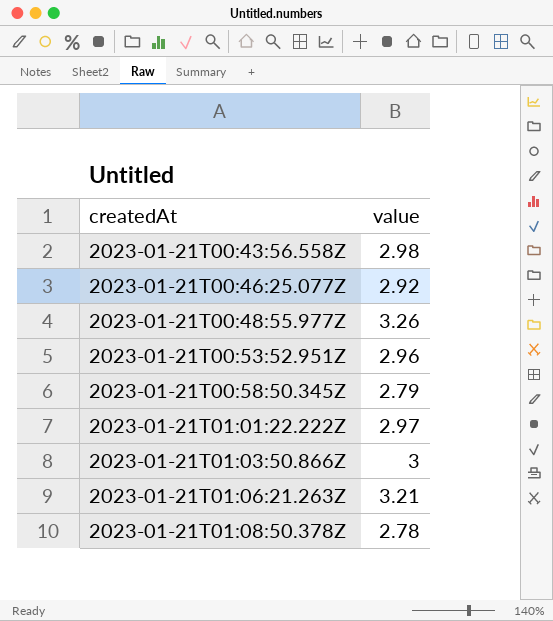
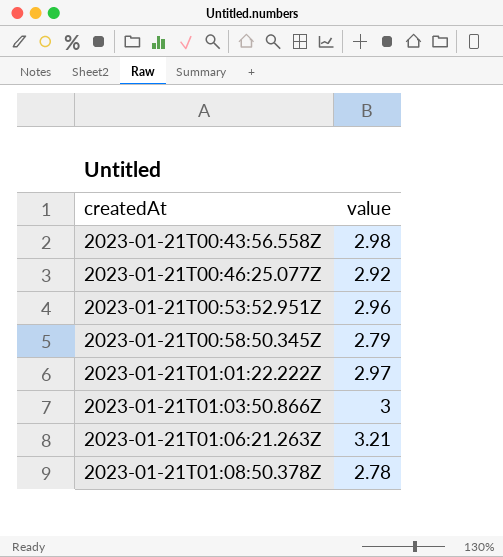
row 2023-01-21T00:48:55.977Z: 3.26 -> none

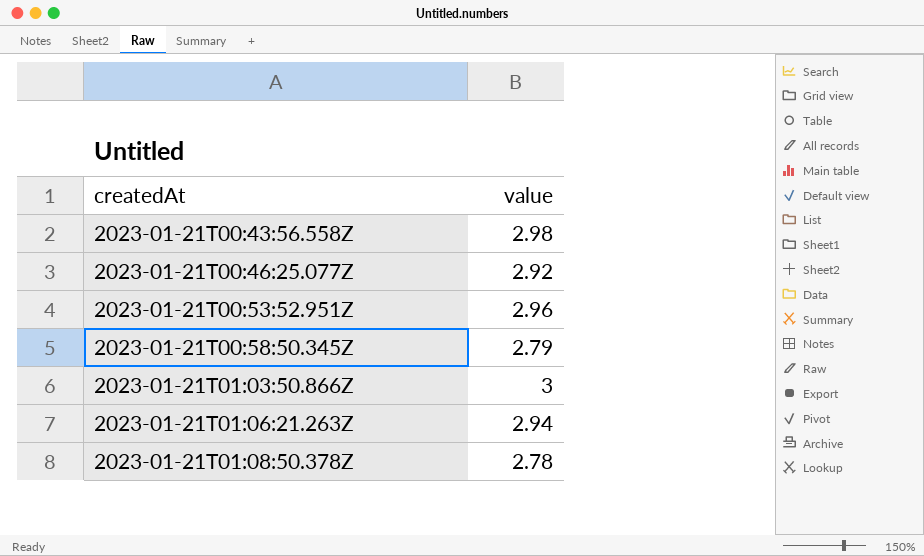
row 2023-01-21T01:01:22.222Z: 2.97 -> none
2023-01-21T01:06:21.263Z | value: 3.21 -> 2.94

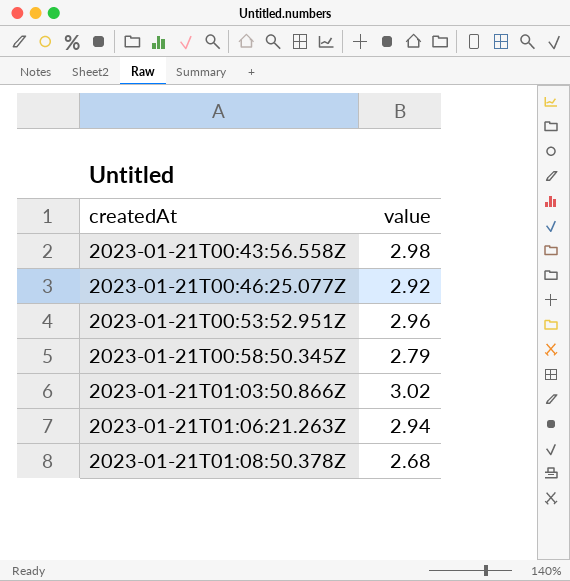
2023-01-21T01:03:50.866Z | value: 3 -> 3.02
2023-01-21T01:08:50.378Z | value: 2.78 -> 2.68

